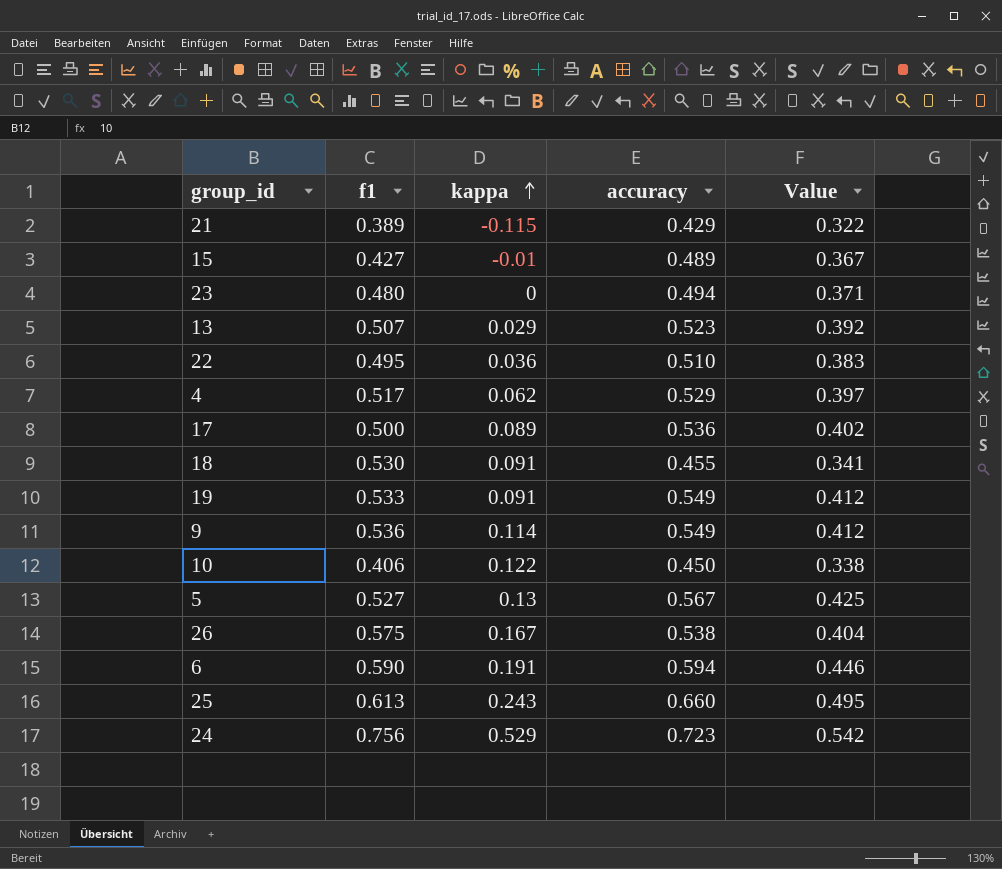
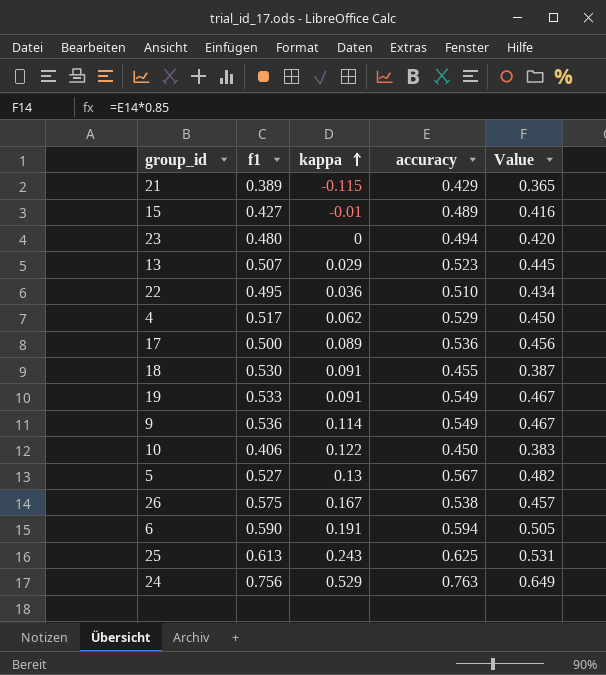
column Value | formula: [accuracy] * 0.75 -> [accuracy] * 0.85
25 | accuracy: 0.660 -> 0.625
24 | accuracy: 0.723 -> 0.763

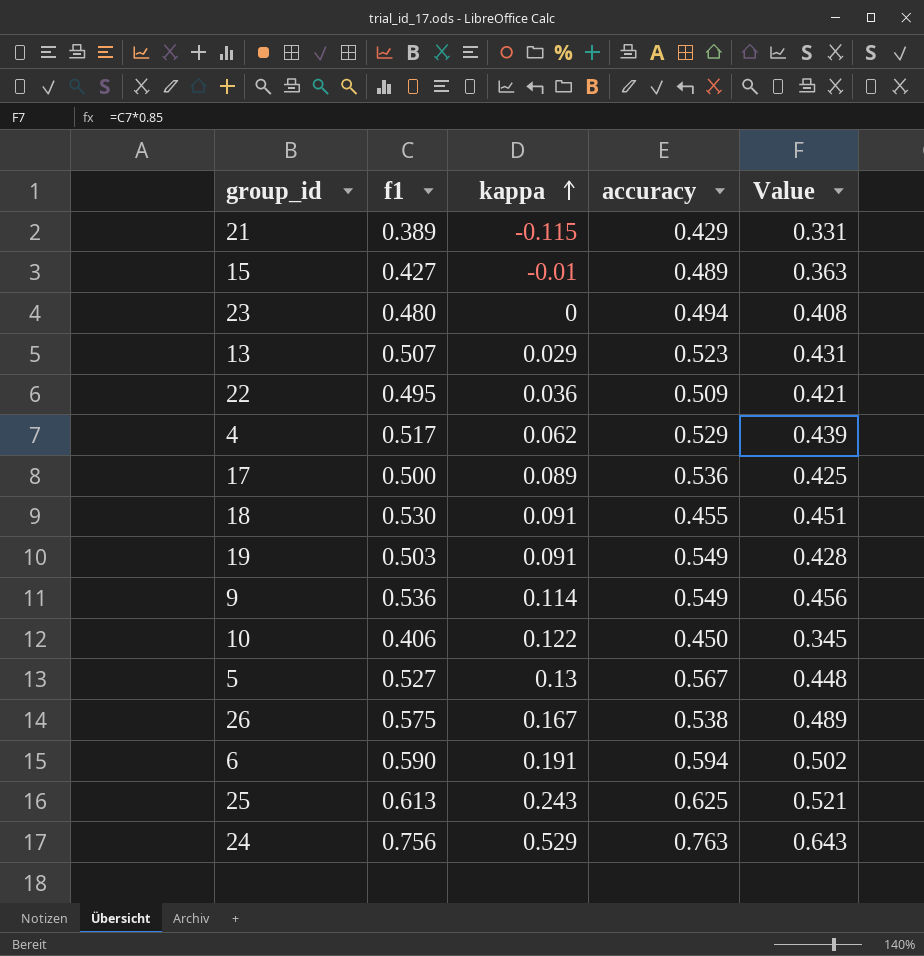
column Value | formula: [accuracy] * 0.85 -> [f1] * 0.85
22 | accuracy: 0.510 -> 0.509
19 | f1: 0.533 -> 0.503

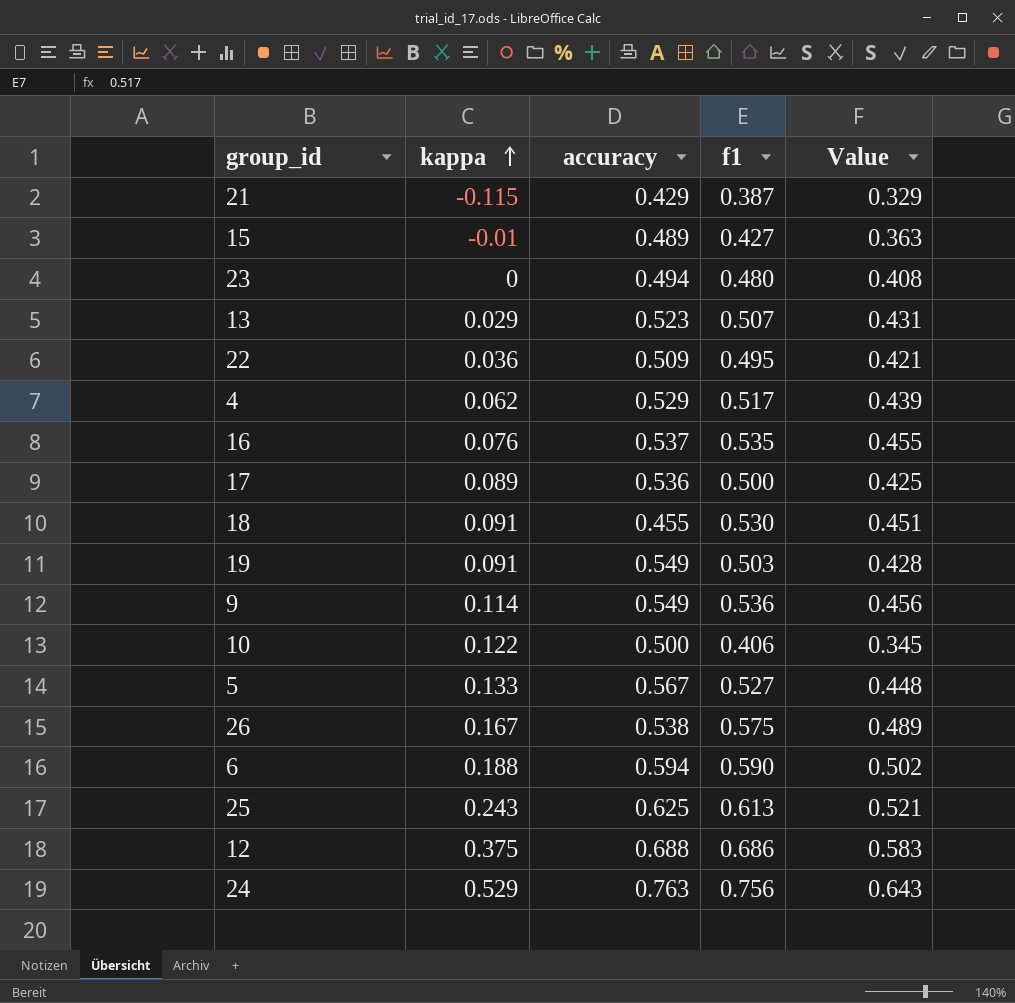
column f1 | position: 2 -> 4
21 | f1: 0.389 -> 0.387
21 | Value: 0.331 -> 0.329
row 16: none -> 0.076 | 0.537 | 0.535 | 0.455
10 | accuracy: 0.450 -> 0.500
5 | kappa: 0.13 -> 0.133
6 | kappa: 0.191 -> 0.188
row 12: none -> 0.375 | 0.688 | 0.686 | 0.583

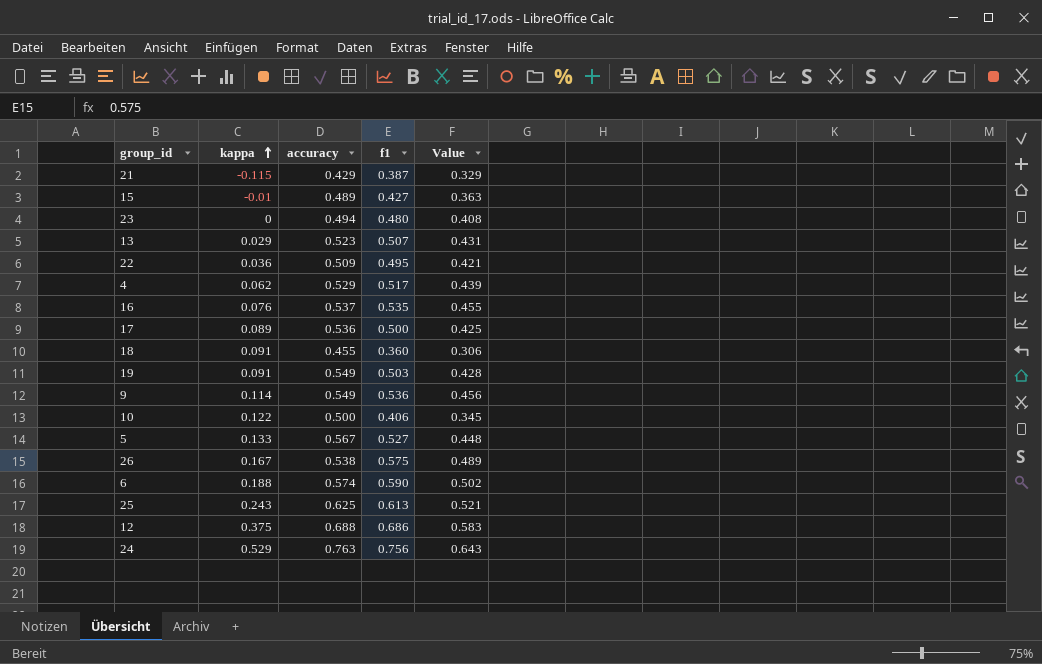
18 | f1: 0.530 -> 0.360
18 | Value: 0.451 -> 0.306
6 | accuracy: 0.594 -> 0.574

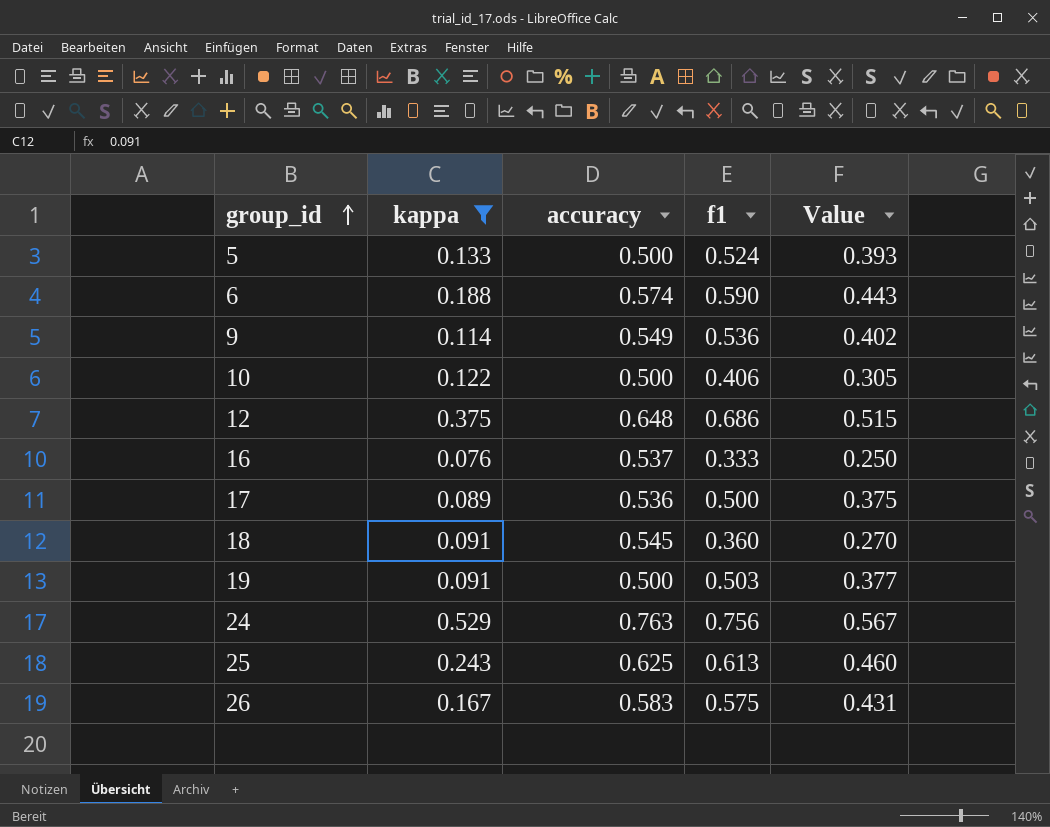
filter: none -> kappa >= 0.076
row order: kappa ascending -> group_id ascending
column Value | formula: [f1] * 0.85 -> [f1] * 0.75
5 | accuracy: 0.567 -> 0.500
5 | f1: 0.527 -> 0.524
12 | accuracy: 0.688 -> 0.648
16 | f1: 0.535 -> 0.333
18 | accuracy: 0.455 -> 0.545
19 | accuracy: 0.549 -> 0.500
26 | accuracy: 0.538 -> 0.583

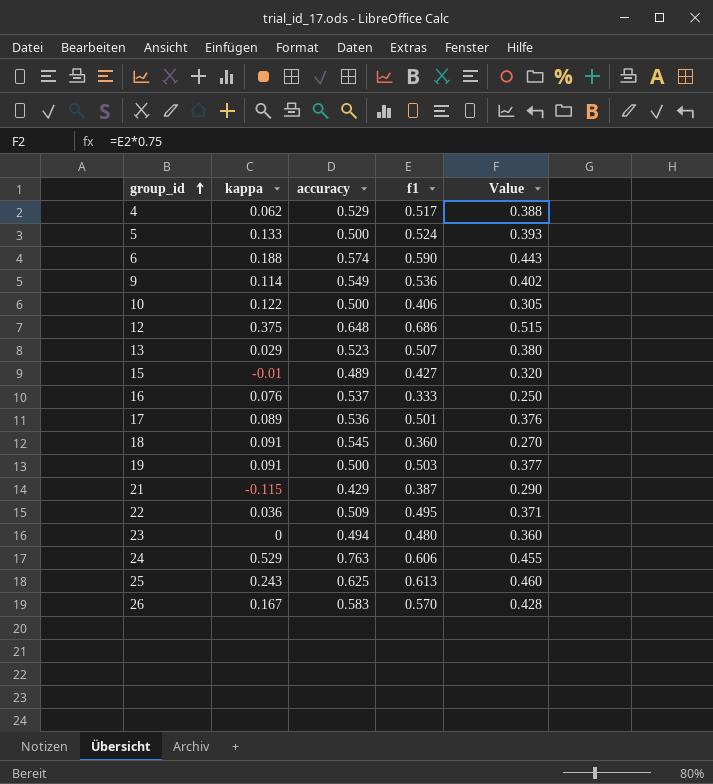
filter: kappa >= 0.076 -> none
17 | f1: 0.500 -> 0.501
17 | Value: 0.375 -> 0.376
24 | f1: 0.756 -> 0.606
24 | Value: 0.567 -> 0.455
26 | f1: 0.575 -> 0.570
26 | Value: 0.431 -> 0.428

